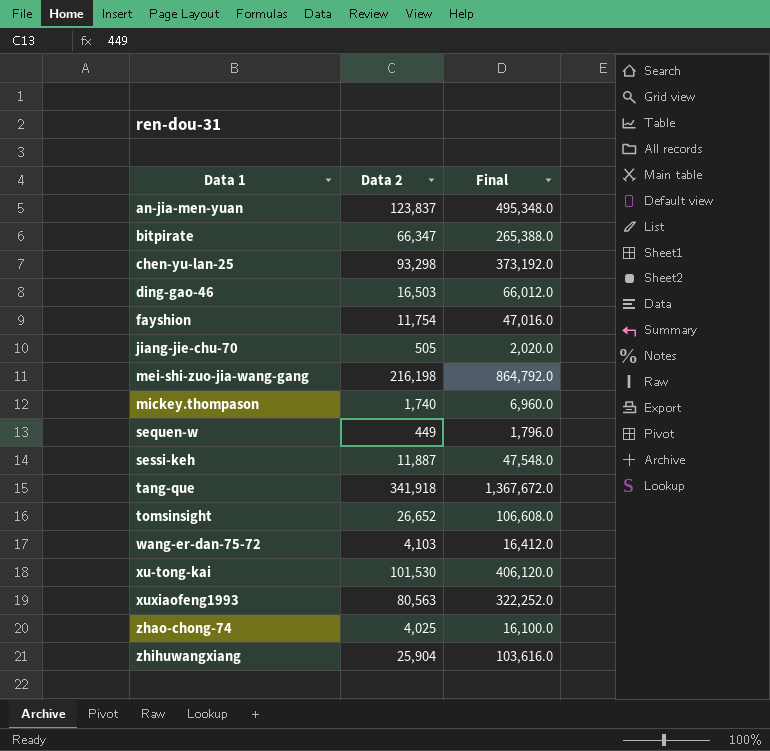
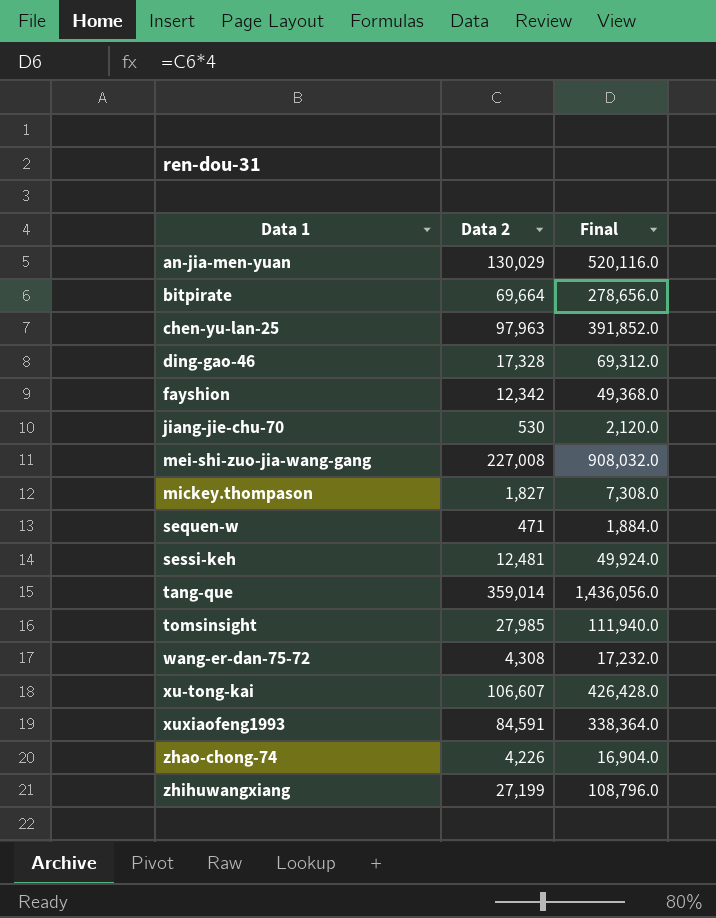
an-jia-men-yuan | Data 2: 123,837 -> 130,029
an-jia-men-yuan | Final: 495,348.0 -> 520,116.0
bitpirate | Data 2: 66,347 -> 69,664
bitpirate | Final: 265,388.0 -> 278,656.0
chen-yu-lan-25 | Data 2: 93,298 -> 97,963
chen-yu-lan-25 | Final: 373,192.0 -> 391,852.0
ding-gao-46 | Data 2: 16,503 -> 17,328
ding-gao-46 | Final: 66,012.0 -> 69,312.0
fayshion | Data 2: 11,754 -> 12,342
fayshion | Final: 47,016.0 -> 49,368.0
jiang-jie-chu-70 | Data 2: 505 -> 530
jiang-jie-chu-70 | Final: 2,020.0 -> 2,120.0
mei-shi-zuo-jia-wang-gang | Data 2: 216,198 -> 227,008
mei-shi-zuo-jia-wang-gang | Final: 864,792.0 -> 908,032.0
mickey.thompason | Data 2: 1,740 -> 1,827
mickey.thompason | Final: 6,960.0 -> 7,308.0
sequen-w | Data 2: 449 -> 471
sequen-w | Final: 1,796.0 -> 1,884.0
sessi-keh | Data 2: 11,887 -> 12,481
sessi-keh | Final: 47,548.0 -> 49,924.0
tang-que | Data 2: 341,918 -> 359,014
tang-que | Final: 1,367,672.0 -> 1,436,056.0
tomsinsight | Data 2: 26,652 -> 27,985
tomsinsight | Final: 106,608.0 -> 111,940.0
wang-er-dan-75-72 | Data 2: 4,103 -> 4,308
wang-er-dan-75-72 | Final: 16,412.0 -> 17,232.0
xu-tong-kai | Data 2: 101,530 -> 106,607
xu-tong-kai | Final: 406,120.0 -> 426,428.0
xuxiaofeng1993 | Data 2: 80,563 -> 84,591
xuxiaofeng1993 | Final: 322,252.0 -> 338,364.0
zhao-chong-74 | Data 2: 4,025 -> 4,226
zhao-chong-74 | Final: 16,100.0 -> 16,904.0
zhihuwangxiang | Data 2: 25,904 -> 27,199
zhihuwangxiang | Final: 103,616.0 -> 108,796.0

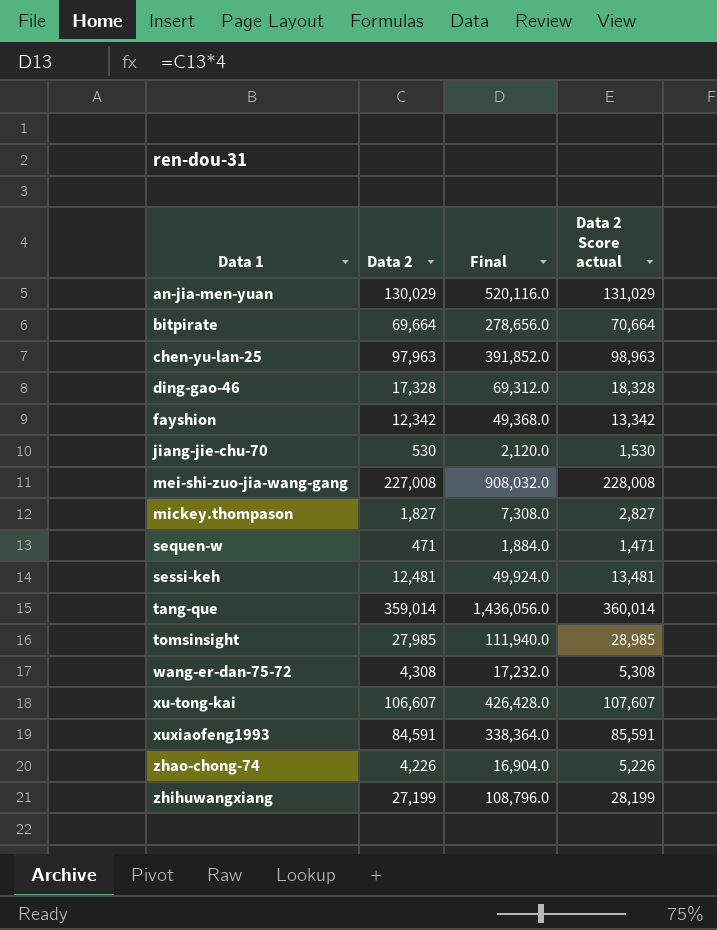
column Data 2 Score actual | formula: none -> [Data 2] + 1000

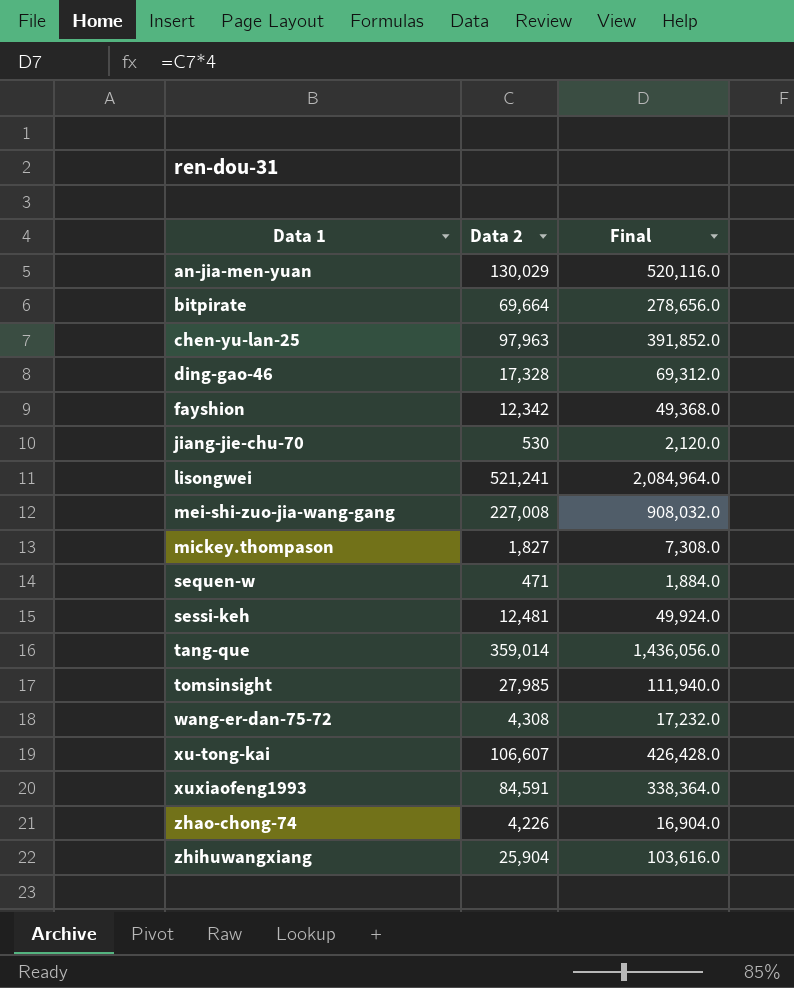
column Data 2 Score actual | formula: [Data 2] + 1000 -> none
row lisongwei: none -> 521,241 | 2,084,964.0
zhihuwangxiang | Data 2: 27,199 -> 25,904
zhihuwangxiang | Final: 108,796.0 -> 103,616.0

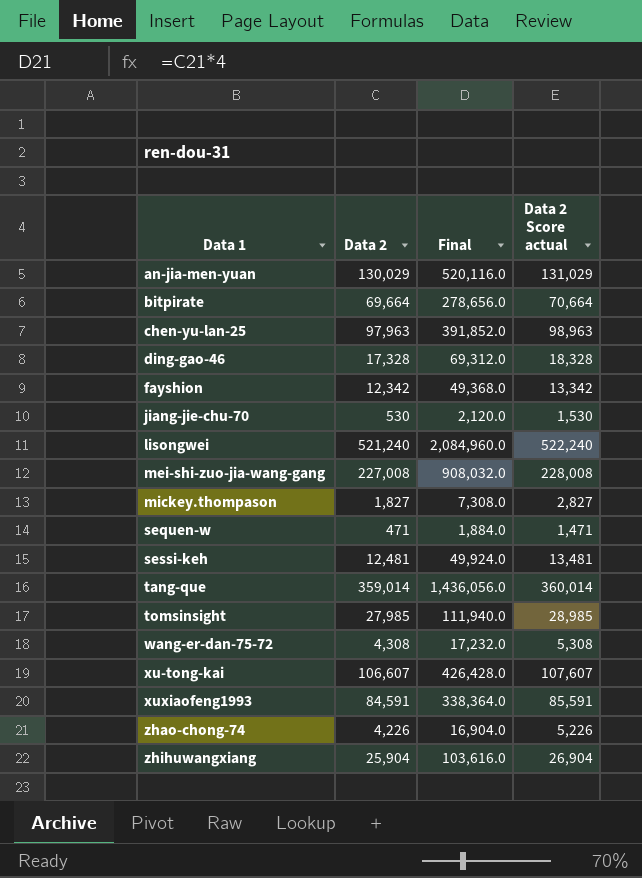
column Data 2 Score actual | formula: none -> [Data 2] + 1000
lisongwei | Data 2: 521,241 -> 521,240
lisongwei | Final: 2,084,964.0 -> 2,084,960.0

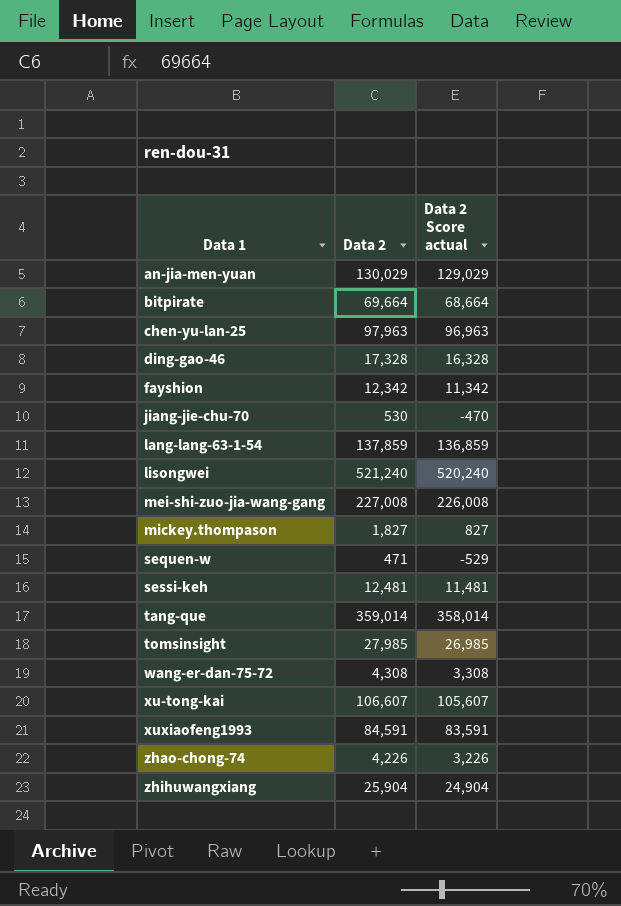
column Final | formula: [Data 2] * 4 -> none
column Data 2 Score actual | formula: [Data 2] + 1000 -> [Data 2] - 1000
row lang-lang-63-1-54: none -> 137,859 | 136,859

